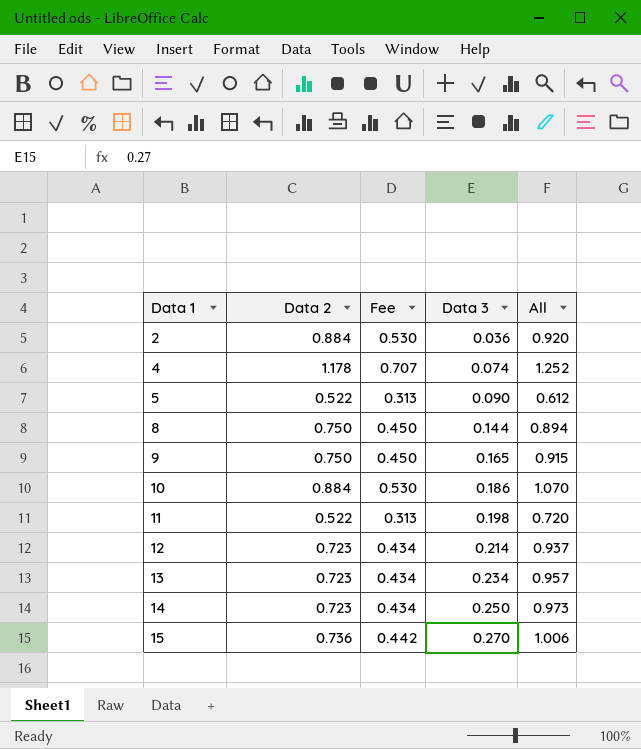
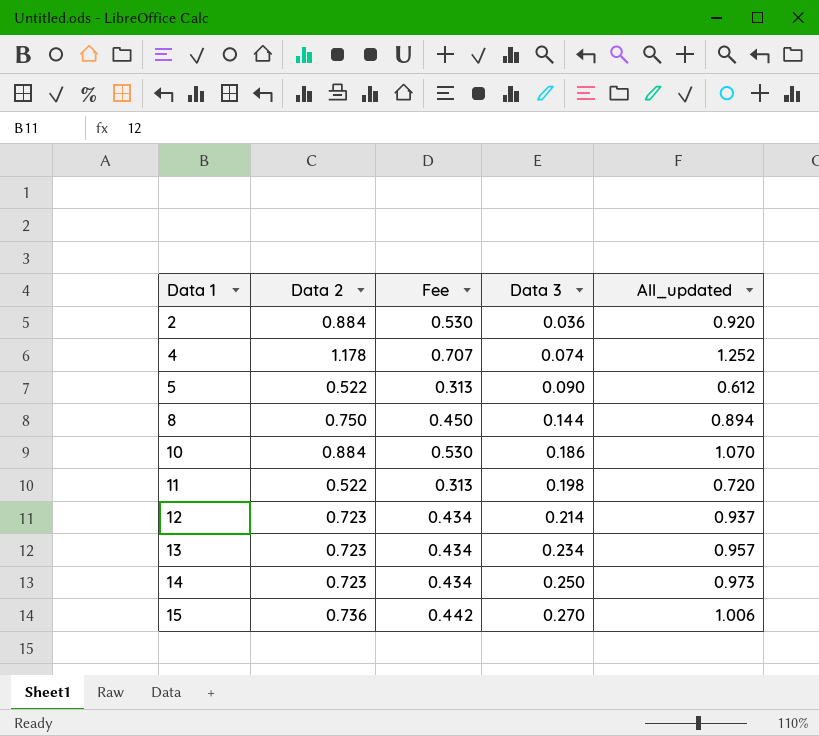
column name: All -> All_updated
row 9: 0.750 | 0.450 | 0.165 | 0.915 -> none

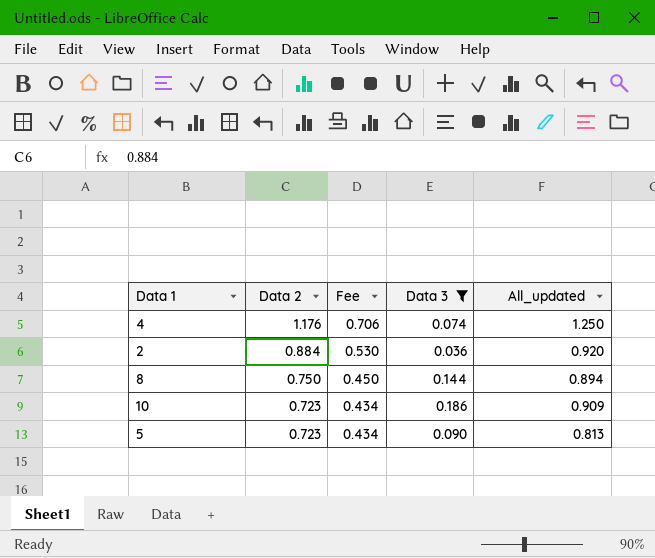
filter: none -> Data 3 <= 0.186
row order: Data 1 ascending -> Data 2 descending
4 | Data 2: 1.178 -> 1.176
4 | Fee: 0.707 -> 0.706
4 | All_updated: 1.252 -> 1.250
10 | Data 2: 0.884 -> 0.723
10 | Fee: 0.530 -> 0.434
10 | All_updated: 1.070 -> 0.909
5 | Data 2: 0.522 -> 0.723
5 | Fee: 0.313 -> 0.434
5 | All_updated: 0.612 -> 0.813

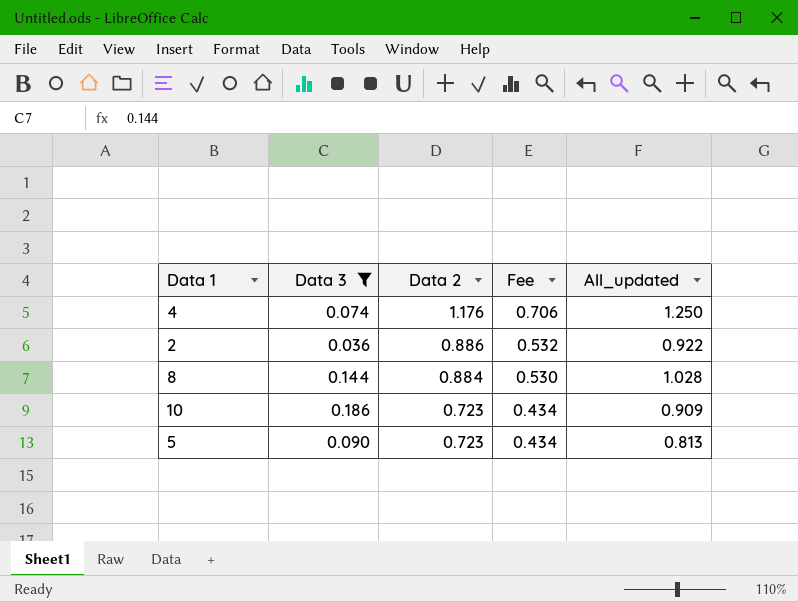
column Data 3 | position: 4 -> 2
2 | Data 2: 0.884 -> 0.886
2 | Fee: 0.530 -> 0.532
2 | All_updated: 0.920 -> 0.922
8 | Data 2: 0.750 -> 0.884
8 | Fee: 0.450 -> 0.530
8 | All_updated: 0.894 -> 1.028

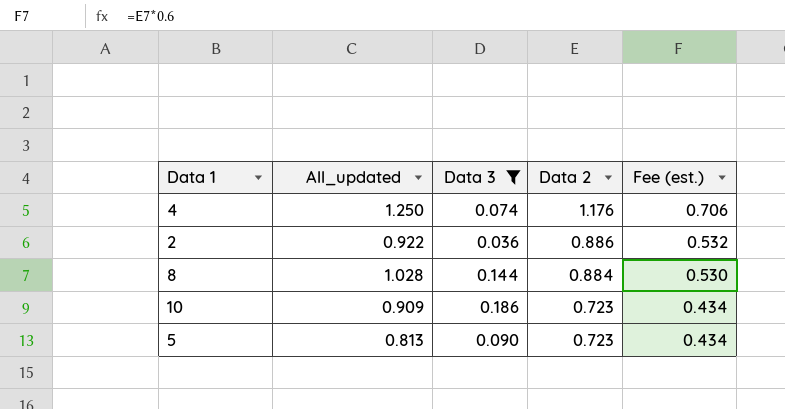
column All_updated | position: 5 -> 2
column name: Fee -> Fee (est.)

